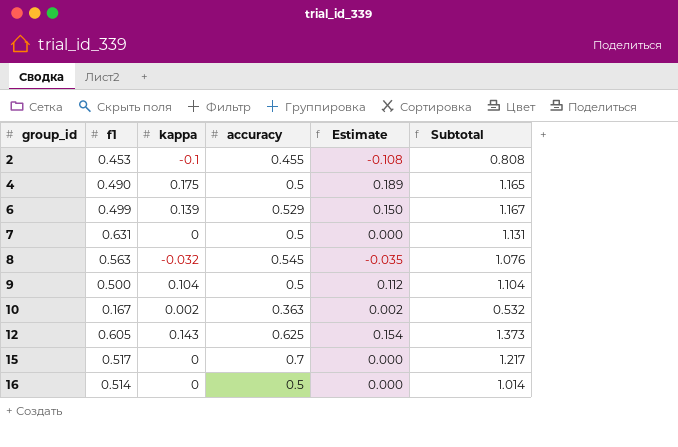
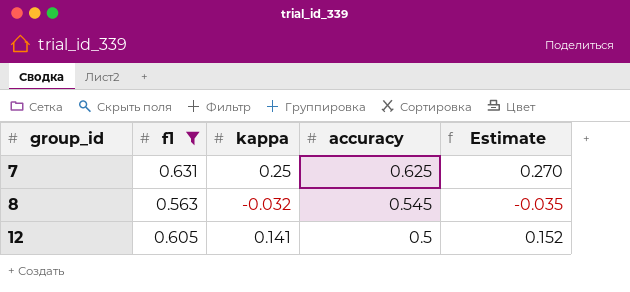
filter: none -> f1 >= 0.563
column Subtotal | formula: [f1] + [kappa] + [accuracy] -> none
7 | kappa: 0 -> 0.25
7 | accuracy: 0.5 -> 0.625
7 | Estimate: 0.000 -> 0.270
12 | kappa: 0.143 -> 0.141
12 | accuracy: 0.625 -> 0.5
12 | Estimate: 0.154 -> 0.152

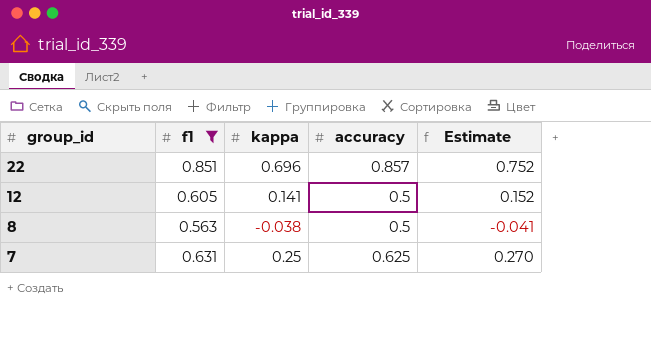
row order: group_id ascending -> group_id descending
row 22: none -> 0.851 | 0.696 | 0.857 | 0.752
8 | kappa: -0.032 -> -0.038
8 | accuracy: 0.545 -> 0.5
8 | Estimate: -0.035 -> -0.041

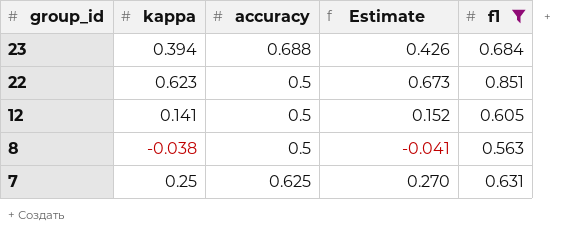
column f1 | position: 2 -> 5
row 23: none -> 0.394 | 0.688 | 0.426 | 0.684
22 | kappa: 0.696 -> 0.623
22 | accuracy: 0.857 -> 0.5
22 | Estimate: 0.752 -> 0.673

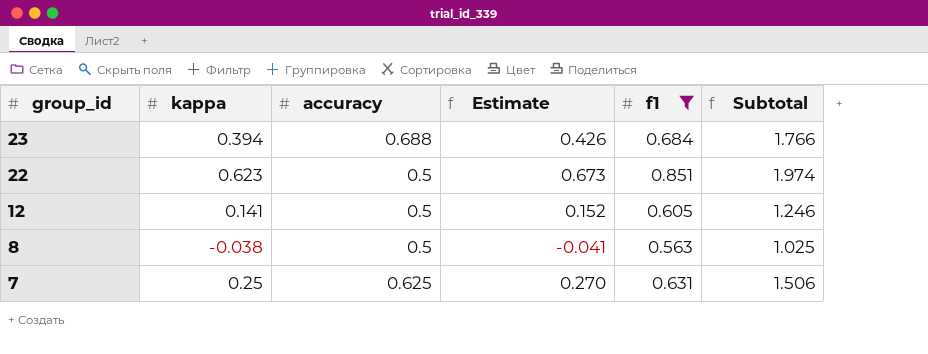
column Subtotal | formula: none -> [kappa] + [accuracy] + [f1]

